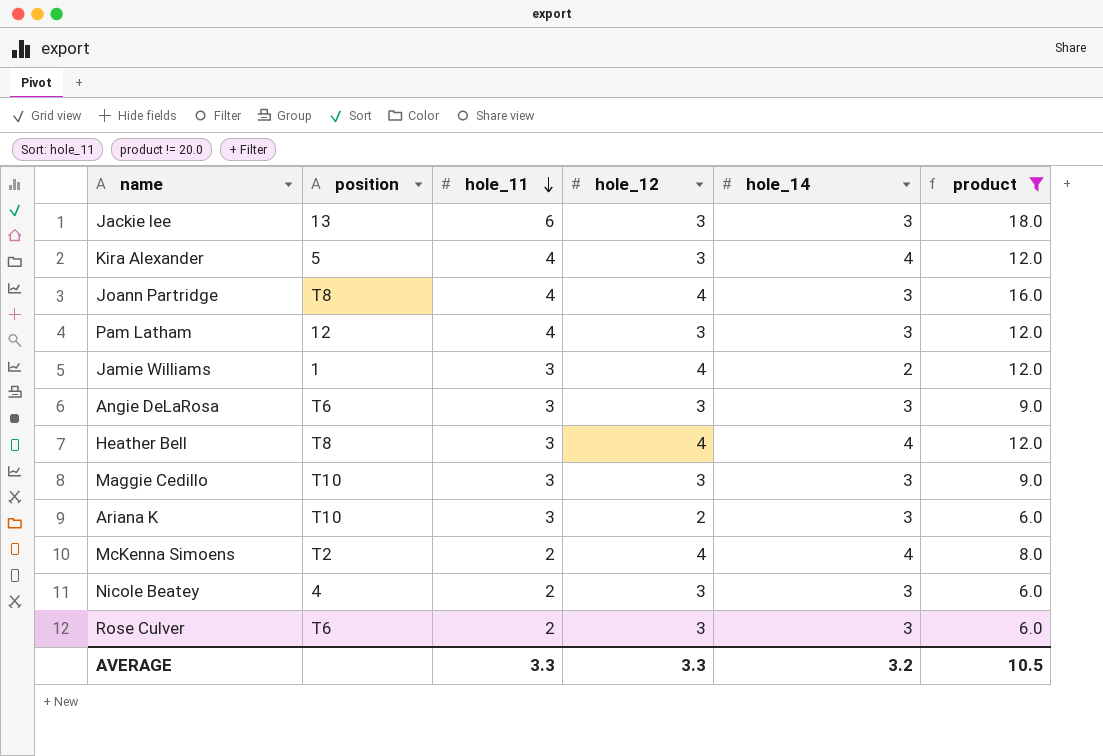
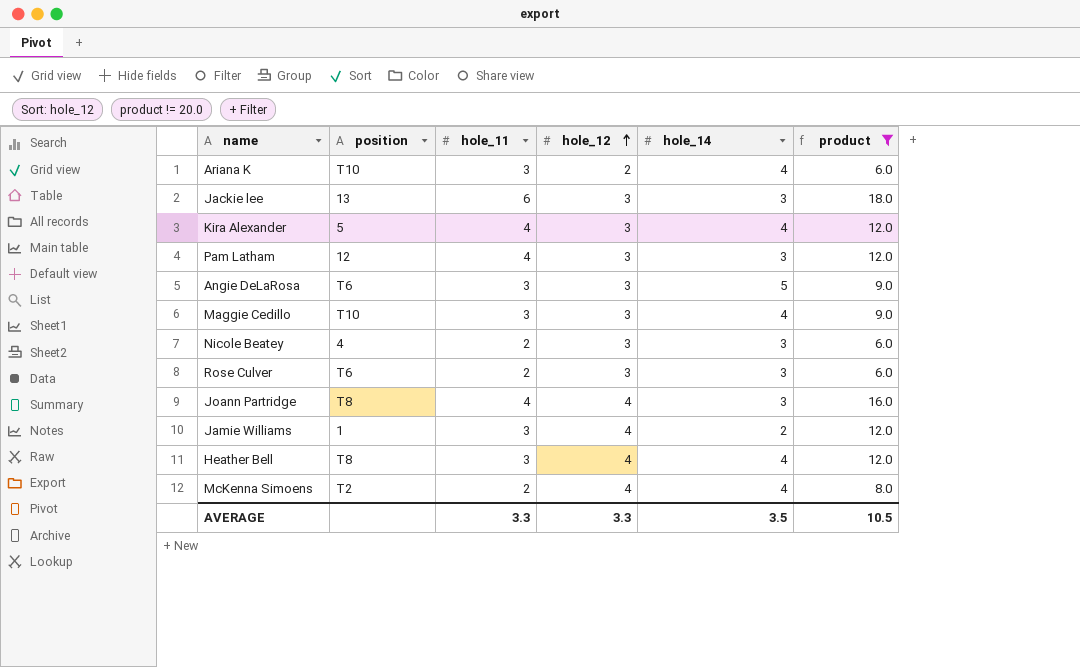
row order: hole_11 descending -> hole_12 ascending
Ariana K | hole_14: 3 -> 4
Angie DeLaRosa | hole_14: 3 -> 5
Maggie Cedillo | hole_14: 3 -> 4
AVERAGE | hole_14: 3.2 -> 3.5

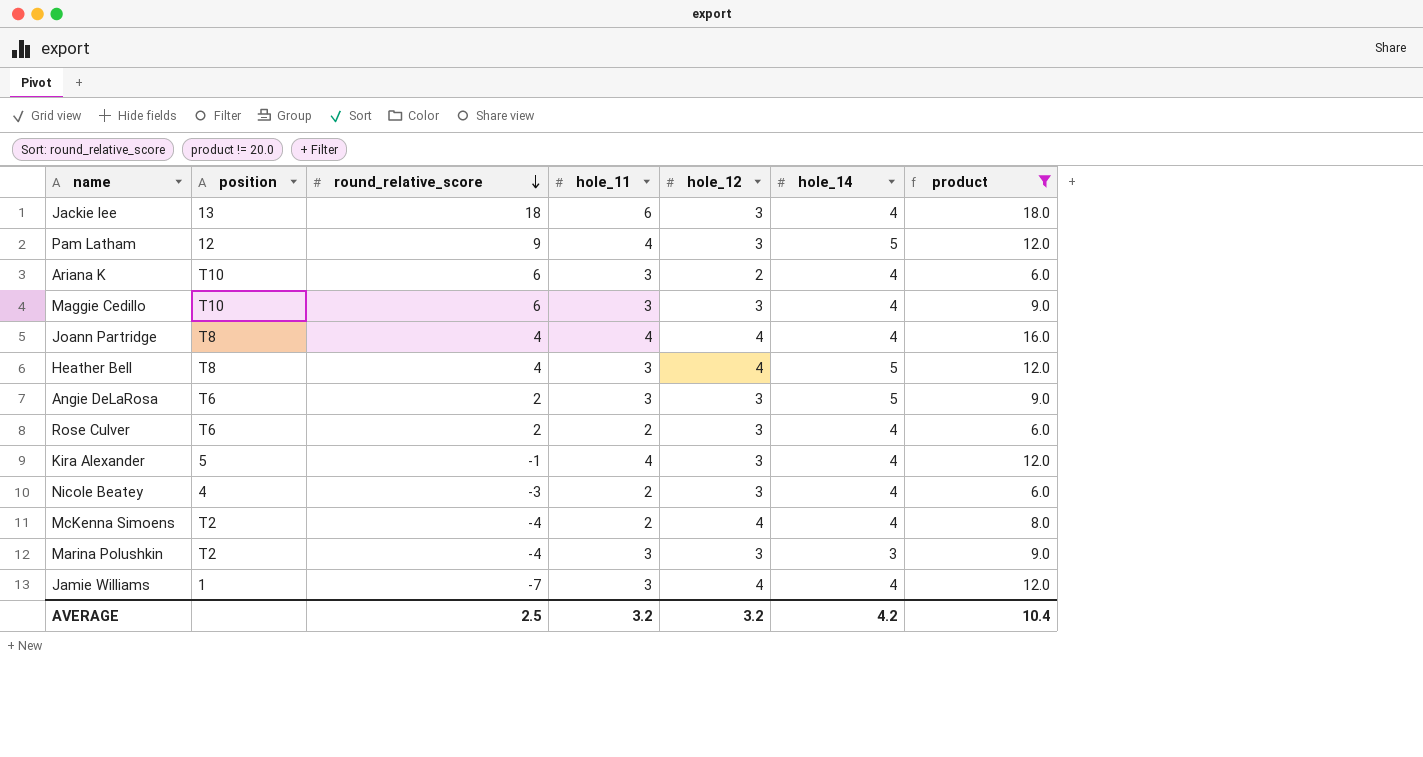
row order: hole_12 ascending -> round_relative_score descending
column round_relative_score | position: none -> 3
Jackie lee | hole_14: 3 -> 4
Pam Latham | hole_14: 3 -> 5
Joann Partridge | hole_14: 3 -> 4
Heather Bell | hole_14: 4 -> 5
Rose Culver | hole_14: 3 -> 4
Nicole Beatey | hole_14: 3 -> 4
row Marina Polushkin: none -> T2 | -4 | 3 | 3 | 3 | 9.0
Jamie Williams | hole_14: 2 -> 4
AVERAGE | hole_11: 3.3 -> 3.2
AVERAGE | hole_12: 3.3 -> 3.2
AVERAGE | hole_14: 3.5 -> 4.2
AVERAGE | product: 10.5 -> 10.4

